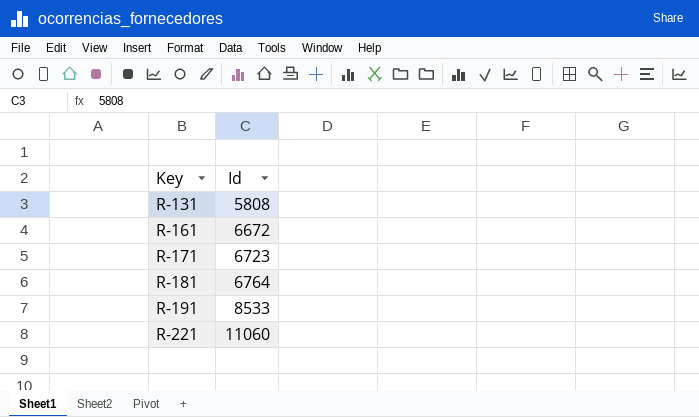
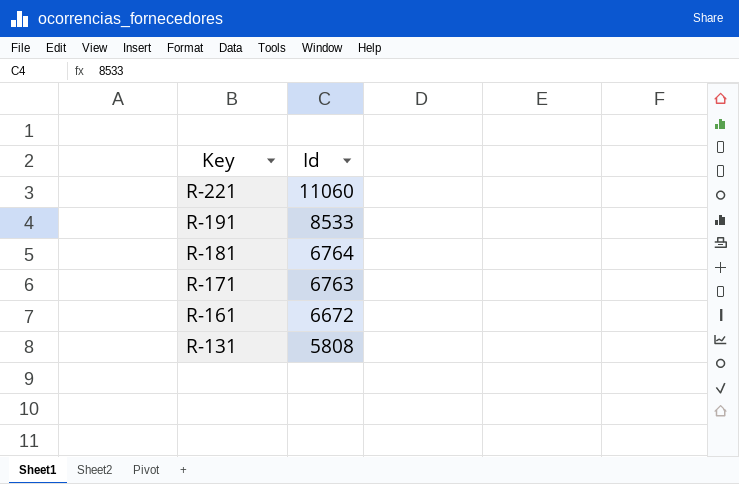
row order: Key ascending -> Key descending
R-171 | Id: 6723 -> 6763

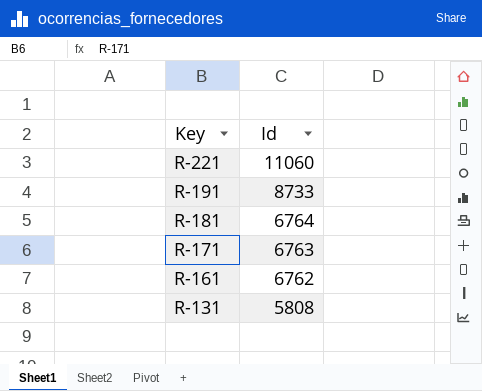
R-191 | Id: 8533 -> 8733
R-161 | Id: 6672 -> 6762

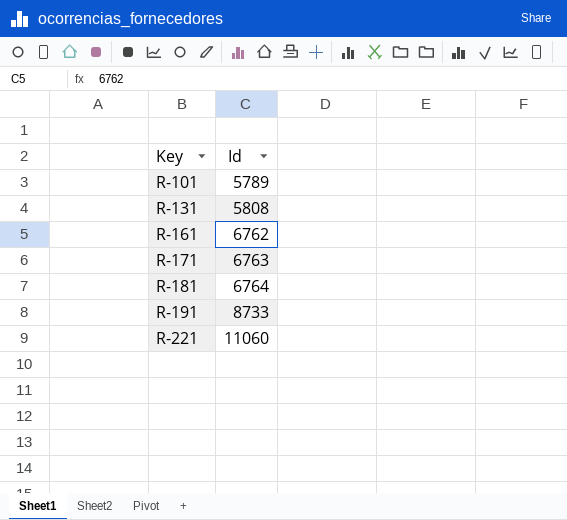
row order: Key descending -> Key ascending
row R-101: none -> 5789

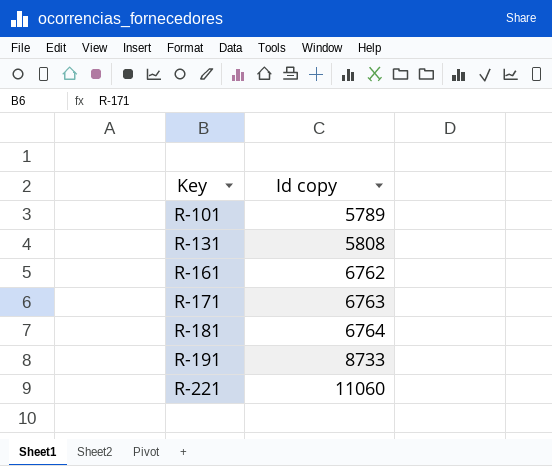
column name: Id -> Id copy

